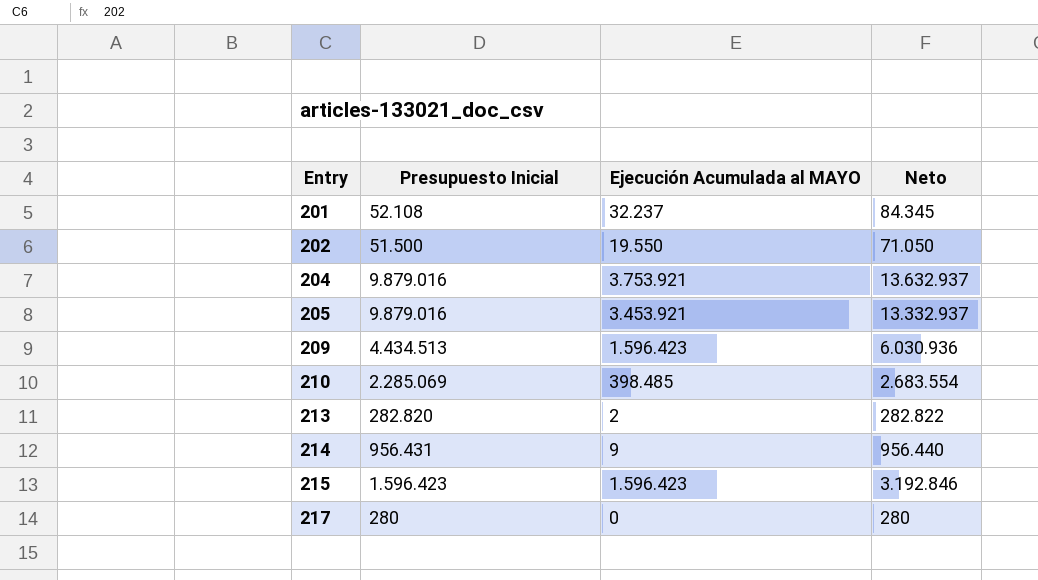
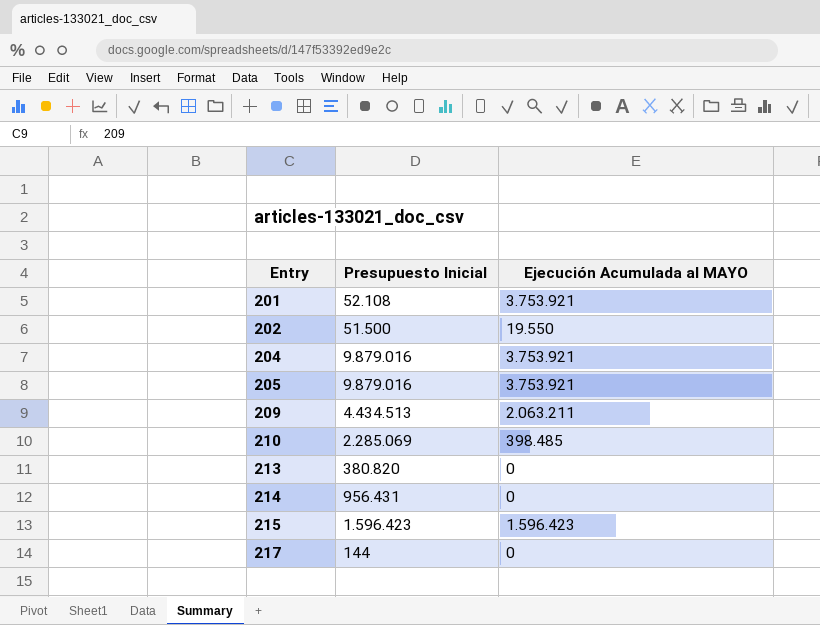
column Neto | formula: [Presupuesto Inicial] + [Ejecución Acumulada al MAYO] -> none
201 | Ejecución Acumulada al MAYO: 32.237 -> 3.753.921
205 | Ejecución Acumulada al MAYO: 3.453.921 -> 3.753.921
209 | Ejecución Acumulada al MAYO: 1.596.423 -> 2.063.211
213 | Presupuesto Inicial: 282.820 -> 380.820
213 | Ejecución Acumulada al MAYO: 2 -> 0
214 | Ejecución Acumulada al MAYO: 9 -> 0
217 | Presupuesto Inicial: 280 -> 144

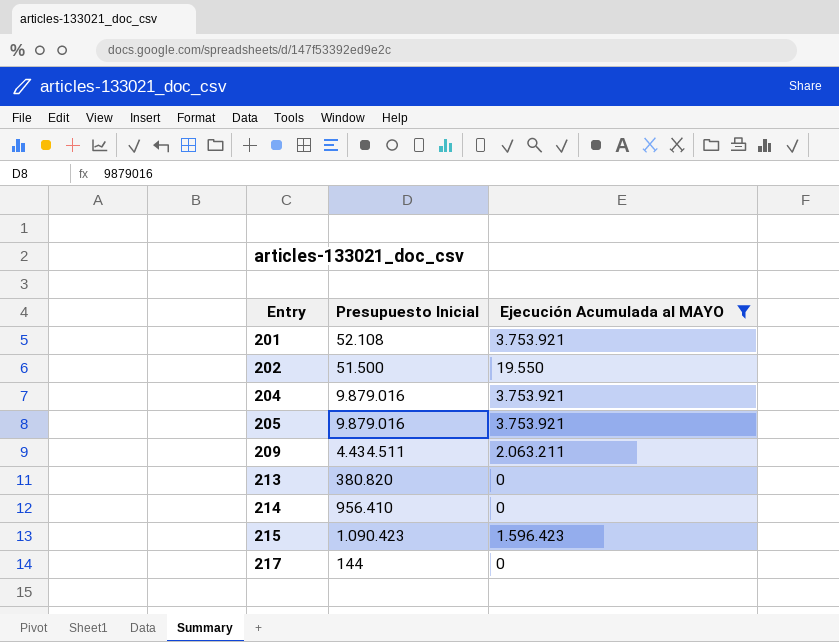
filter: none -> Ejecución Acumulada al MAYO != 398.485
209 | Presupuesto Inicial: 4.434.513 -> 4.434.511
214 | Presupuesto Inicial: 956.431 -> 956.410
215 | Presupuesto Inicial: 1.596.423 -> 1.090.423

